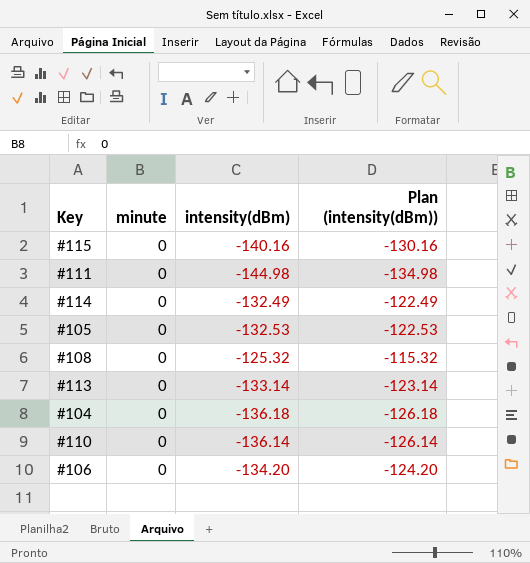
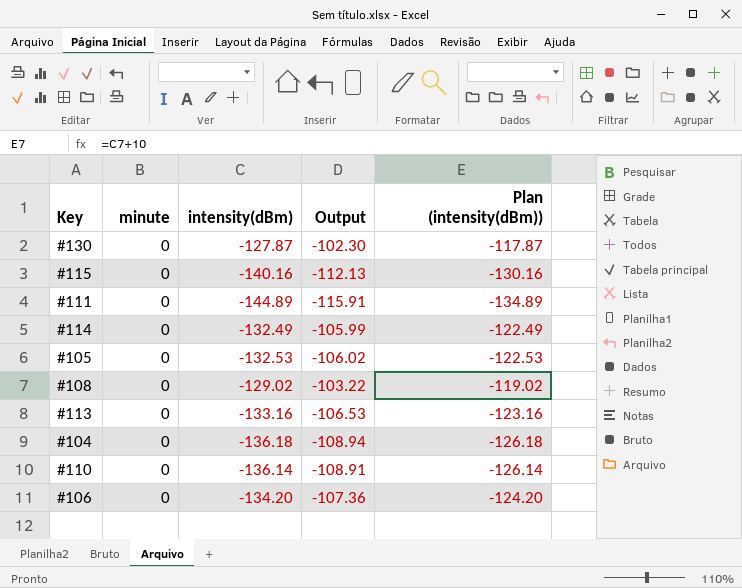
column Output | formula: none -> [intensity(dBm)] * 0.8
row #130: none -> 0 | -127.87 | -102.30 | -117.87
#111 | intensity(dBm): -144.98 -> -144.89
#111 | Plan (intensity(dBm)): -134.98 -> -134.89
#108 | intensity(dBm): -125.32 -> -129.02
#108 | Plan (intensity(dBm)): -115.32 -> -119.02
#113 | intensity(dBm): -133.14 -> -133.16
#113 | Plan (intensity(dBm)): -123.14 -> -123.16

